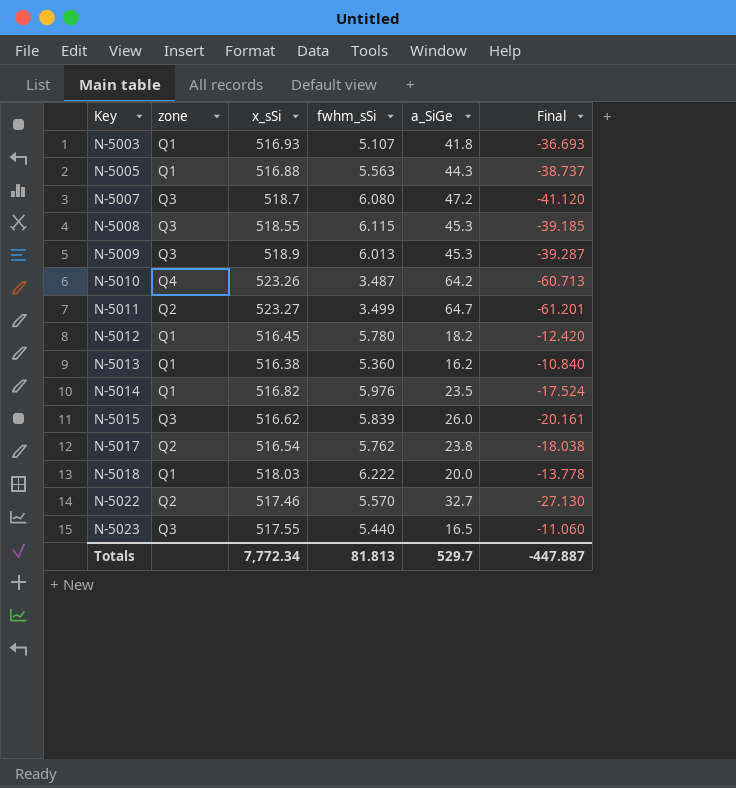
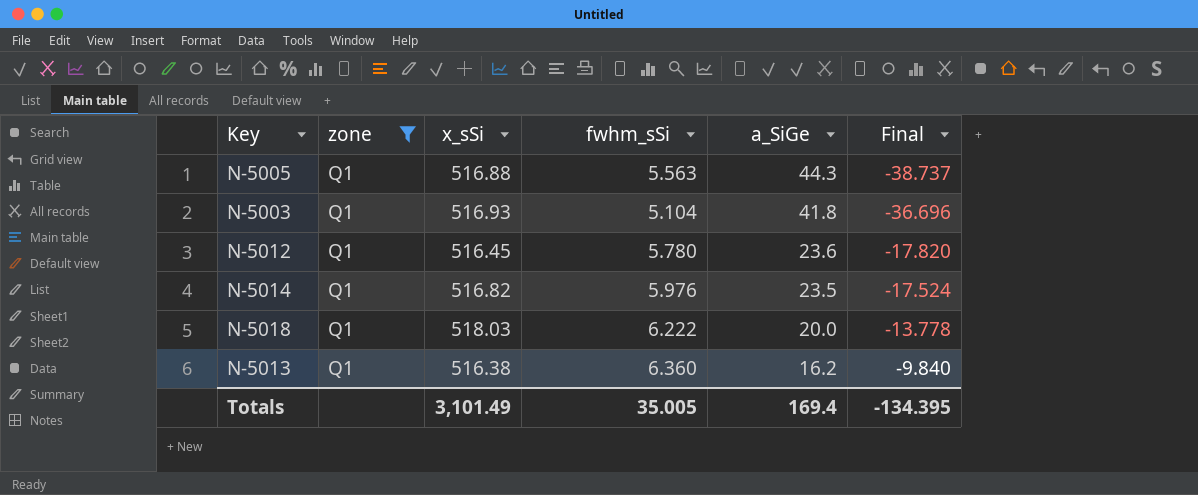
filter: none -> zone = Q1
row order: Key ascending -> a_SiGe descending
N-5003 | fwhm_sSi: 5.107 -> 5.104
N-5003 | Final: -36.693 -> -36.696
N-5012 | a_SiGe: 18.2 -> 23.6
N-5012 | Final: -12.420 -> -17.820
N-5013 | fwhm_sSi: 5.360 -> 6.360
N-5013 | Final: -10.840 -> -9.840
Totals | x_sSi: 7,772.34 -> 3,101.49
Totals | fwhm_sSi: 81.813 -> 35.005
Totals | a_SiGe: 529.7 -> 169.4
Totals | Final: -447.887 -> -134.395

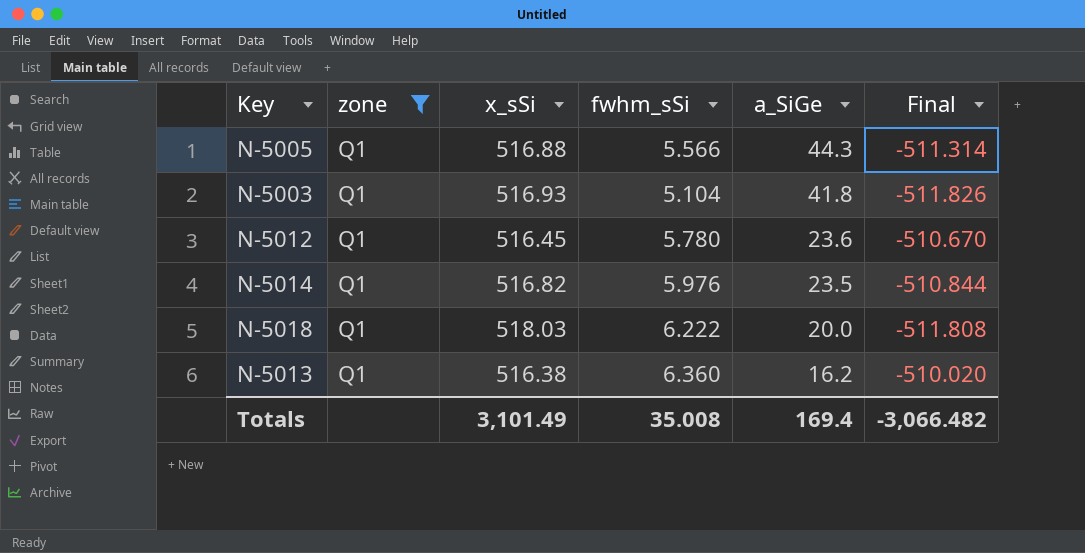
column Final | formula: [fwhm_sSi] - [a_SiGe] -> [fwhm_sSi] - [x_sSi]
N-5005 | fwhm_sSi: 5.563 -> 5.566
Totals | fwhm_sSi: 35.005 -> 35.008
Totals | Final: -134.395 -> -3,066.482

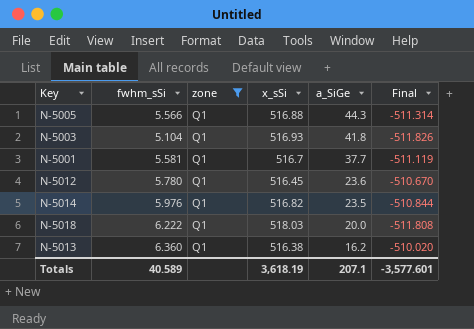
column fwhm_sSi | position: 4 -> 2
row N-5001: none -> 5.581 | Q1 | 516.7 | 37.7 | -511.119
Totals | fwhm_sSi: 35.008 -> 40.589
Totals | x_sSi: 3,101.49 -> 3,618.19
Totals | a_SiGe: 169.4 -> 207.1
Totals | Final: -3,066.482 -> -3,577.601

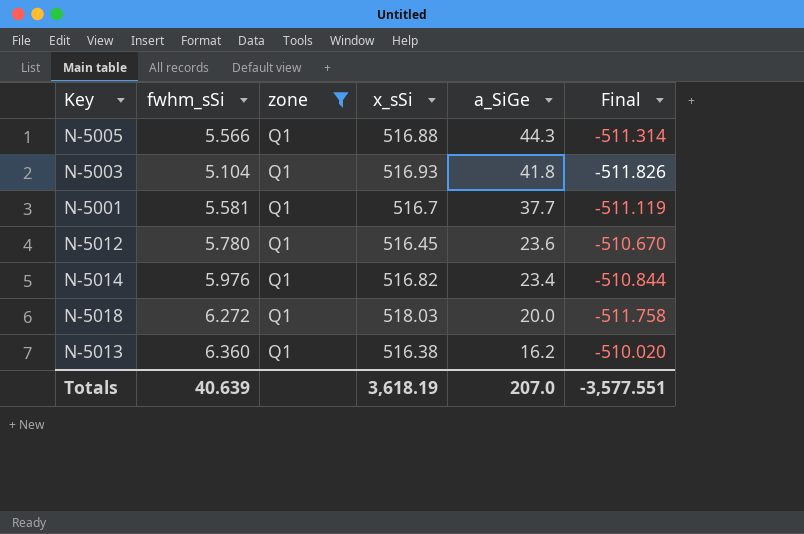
N-5014 | a_SiGe: 23.5 -> 23.4
N-5018 | fwhm_sSi: 6.222 -> 6.272
N-5018 | Final: -511.808 -> -511.758
Totals | fwhm_sSi: 40.589 -> 40.639
Totals | a_SiGe: 207.1 -> 207.0
Totals | Final: -3,577.601 -> -3,577.551

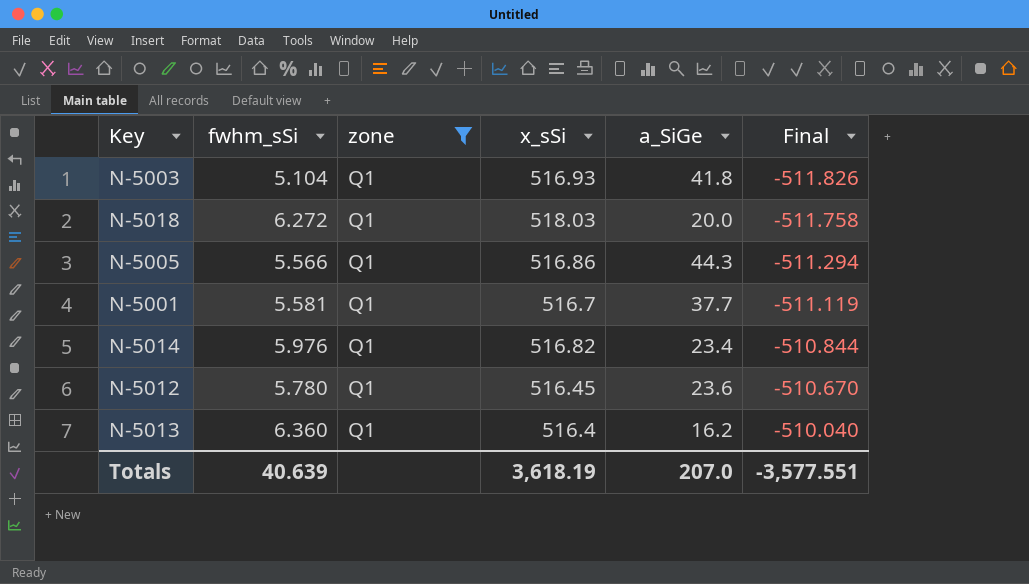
row order: a_SiGe descending -> Final ascending
N-5005 | x_sSi: 516.88 -> 516.86
N-5005 | Final: -511.314 -> -511.294
N-5013 | x_sSi: 516.38 -> 516.4
N-5013 | Final: -510.020 -> -510.040

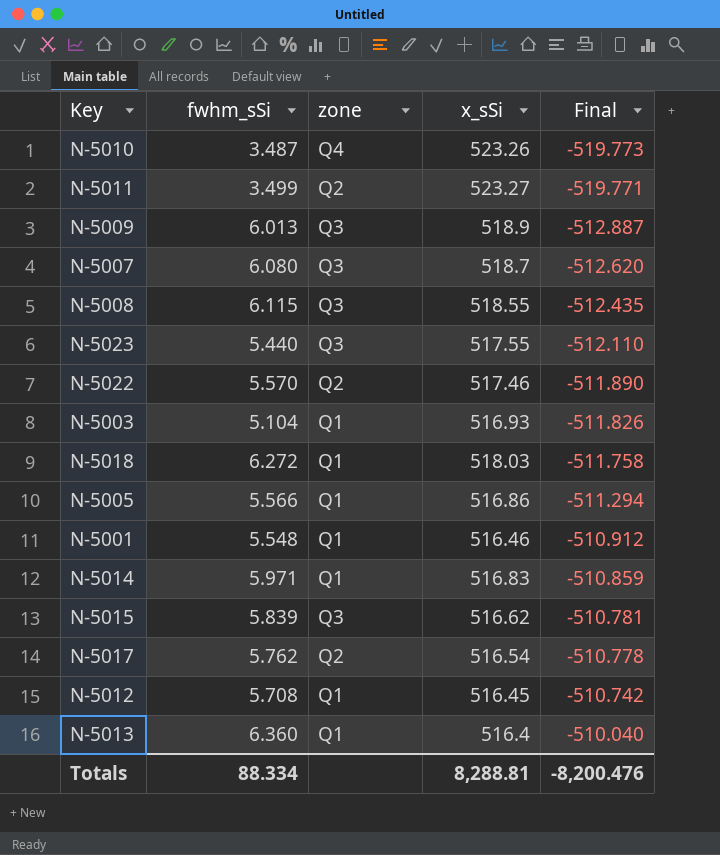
filter: zone = Q1 -> none
column a_SiGe | position: 5 -> none
N-5001 | fwhm_sSi: 5.581 -> 5.548
N-5001 | x_sSi: 516.7 -> 516.46
N-5001 | Final: -511.119 -> -510.912
N-5014 | fwhm_sSi: 5.976 -> 5.971
N-5014 | x_sSi: 516.82 -> 516.83
N-5014 | Final: -510.844 -> -510.859
N-5012 | fwhm_sSi: 5.780 -> 5.708
N-5012 | Final: -510.670 -> -510.742
Totals | fwhm_sSi: 40.639 -> 88.334
Totals | x_sSi: 3,618.19 -> 8,288.81
Totals | Final: -3,577.551 -> -8,200.476

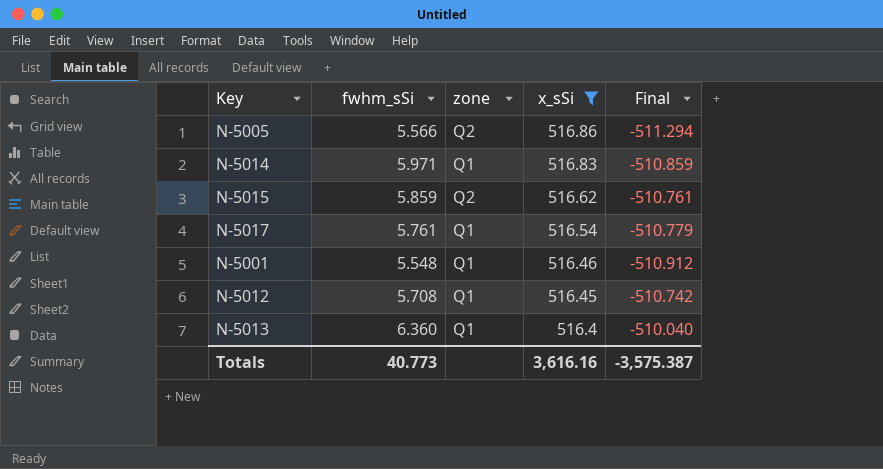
filter: none -> x_sSi <= 516.86
row order: Final ascending -> x_sSi descending
N-5005 | zone: Q1 -> Q2
N-5015 | fwhm_sSi: 5.839 -> 5.859
N-5015 | zone: Q3 -> Q2
N-5015 | Final: -510.781 -> -510.761
N-5017 | fwhm_sSi: 5.762 -> 5.761
N-5017 | zone: Q2 -> Q1
N-5017 | Final: -510.778 -> -510.779
Totals | fwhm_sSi: 88.334 -> 40.773
Totals | x_sSi: 8,288.81 -> 3,616.16
Totals | Final: -8,200.476 -> -3,575.387

